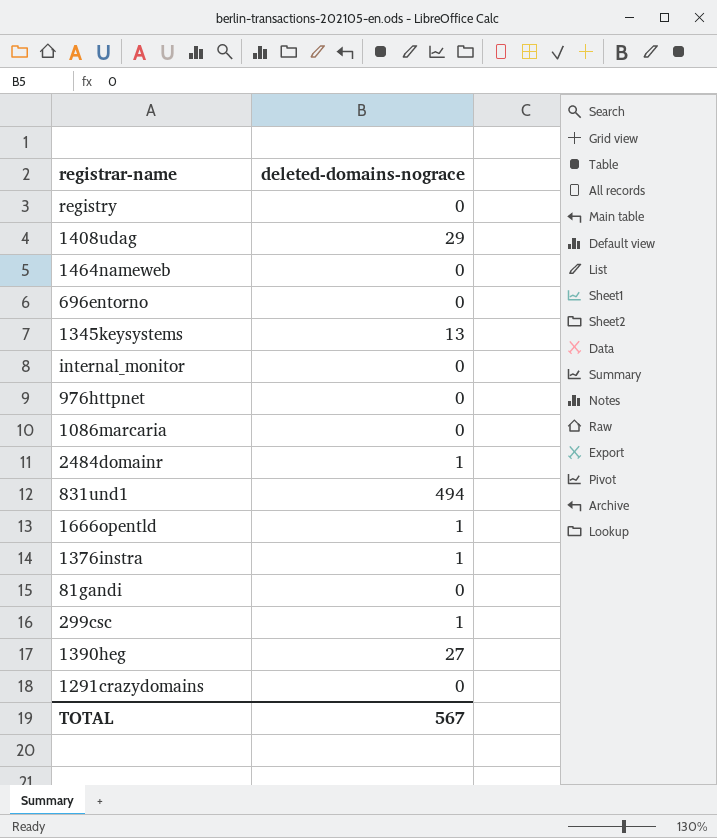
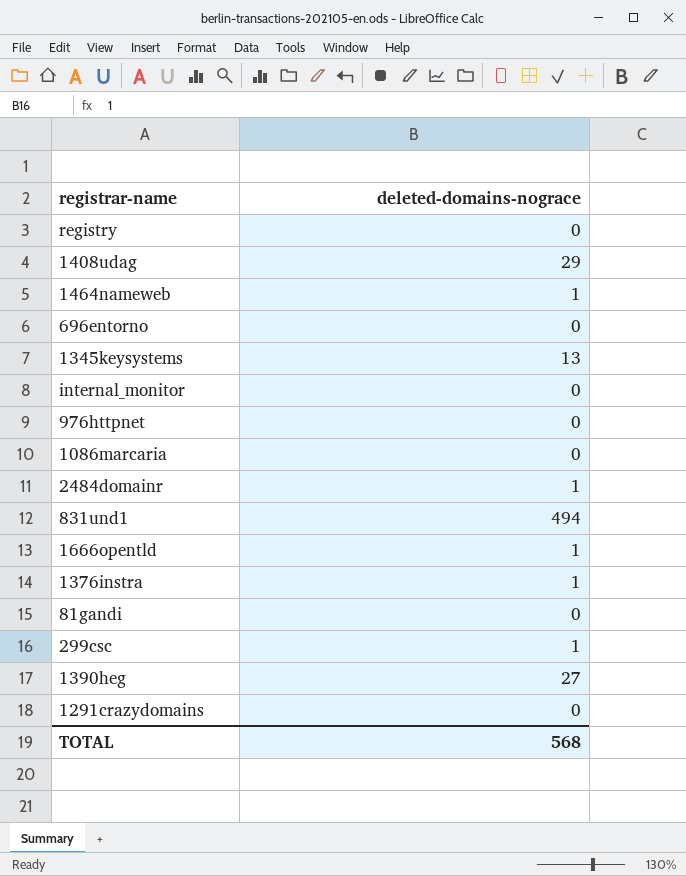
1464nameweb | deleted-domains-nograce: 0 -> 1
TOTAL | deleted-domains-nograce: 567 -> 568

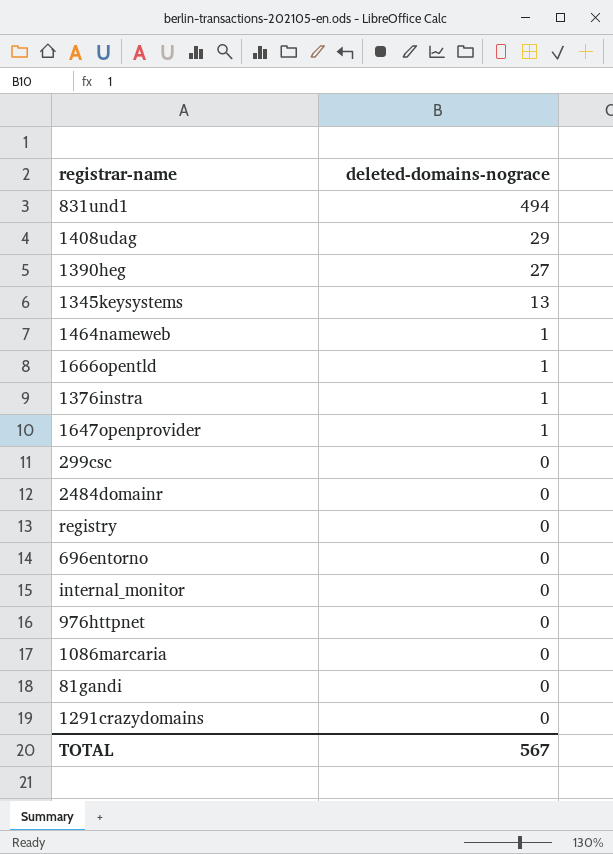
row order: none -> deleted-domains-nograce descending
row 1647openprovider: none -> 1
299csc | deleted-domains-nograce: 1 -> 0
2484domainr | deleted-domains-nograce: 1 -> 0
TOTAL | deleted-domains-nograce: 568 -> 567

